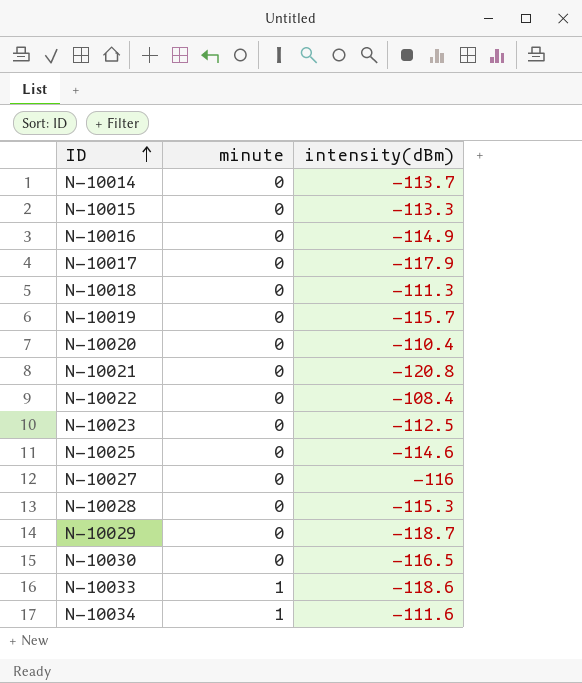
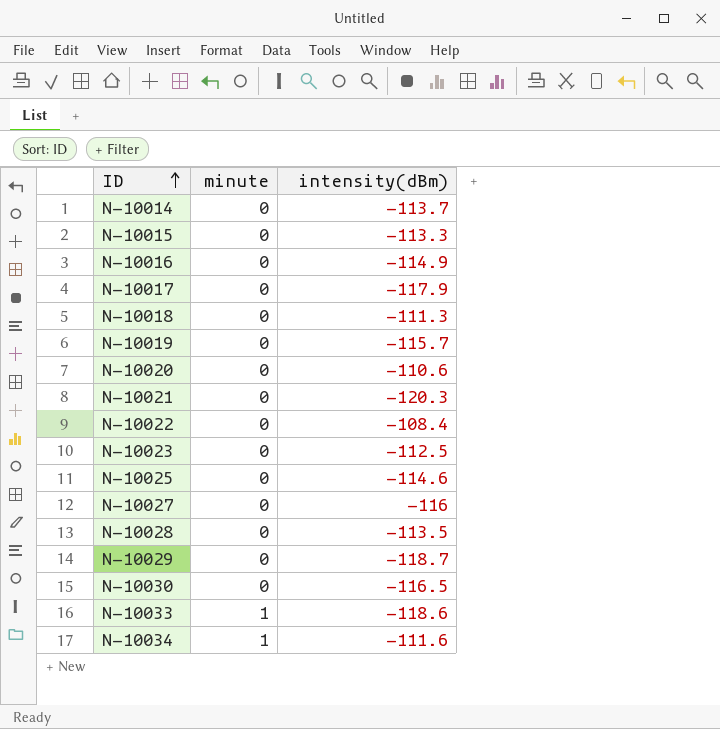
N-10020 | intensity(dBm): -110.4 -> -110.6
N-10021 | intensity(dBm): -120.8 -> -120.3
N-10028 | intensity(dBm): -115.3 -> -113.5

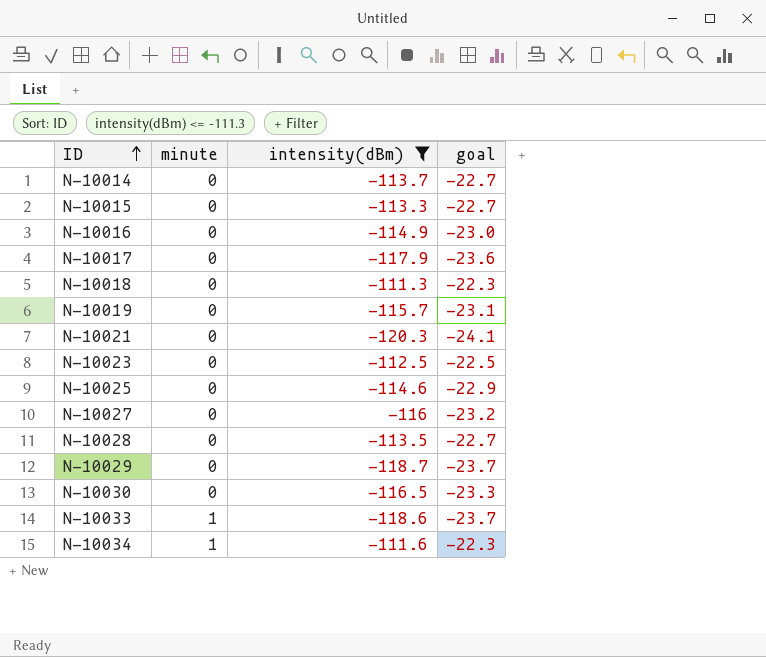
filter: none -> intensity(dBm) <= -111.3
column goal | formula: none -> [intensity(dBm)] * 0.2

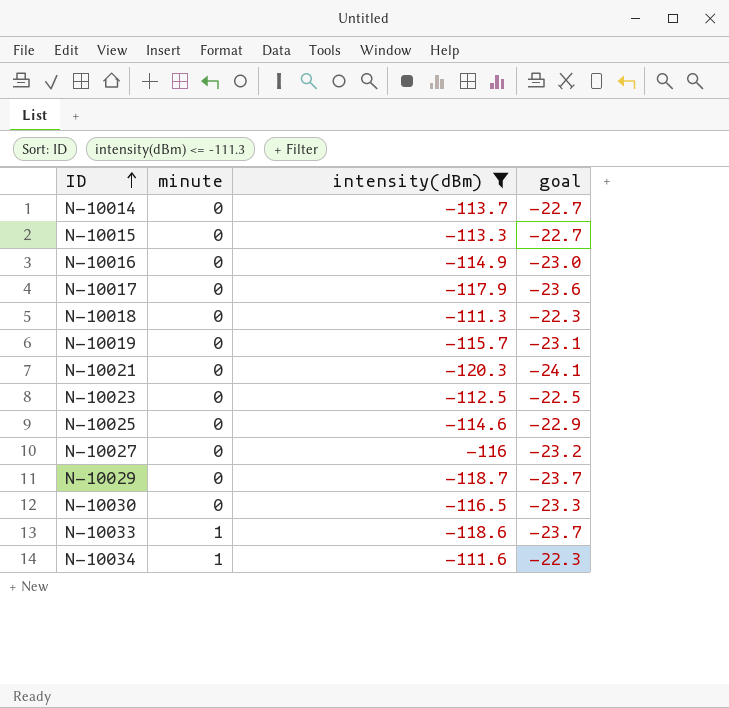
row N-10028: 0 | -113.5 | -22.7 -> none

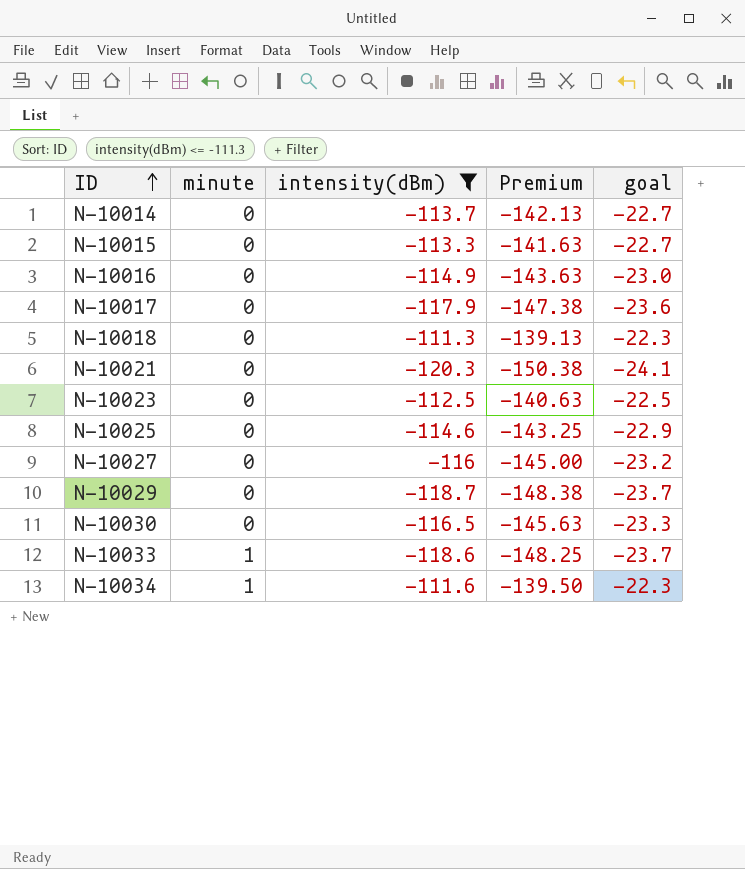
column Premium | formula: none -> [intensity(dBm)] * 1.25
row N-10019: 0 | -115.7 | -23.1 -> none

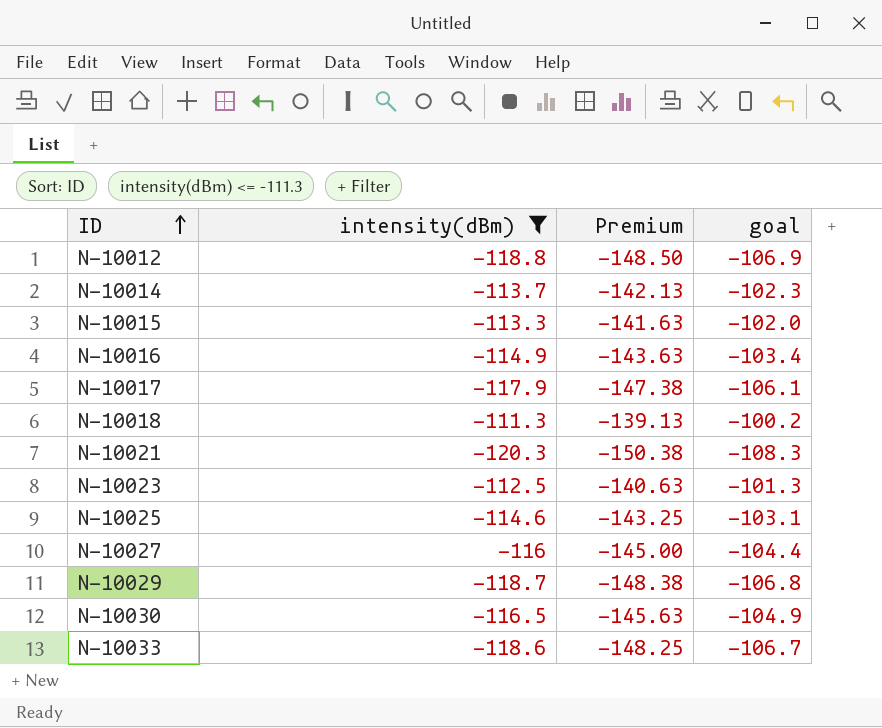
column minute | position: 2 -> none
column goal | formula: [intensity(dBm)] * 0.2 -> [intensity(dBm)] * 0.9
row N-10034: 1 | -111.6 | -139.50 | -22.3 -> none
row N-10012: none -> -118.8 | -148.50 | -106.9

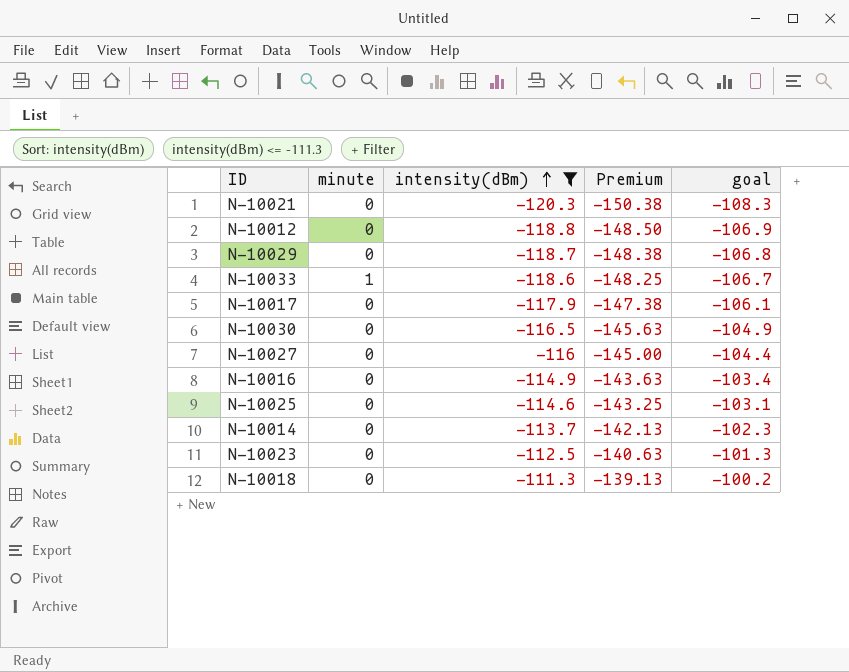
row order: ID ascending -> intensity(dBm) ascending
column minute | position: none -> 2
row N-10015: -113.3 | -141.63 | -102.0 -> none

